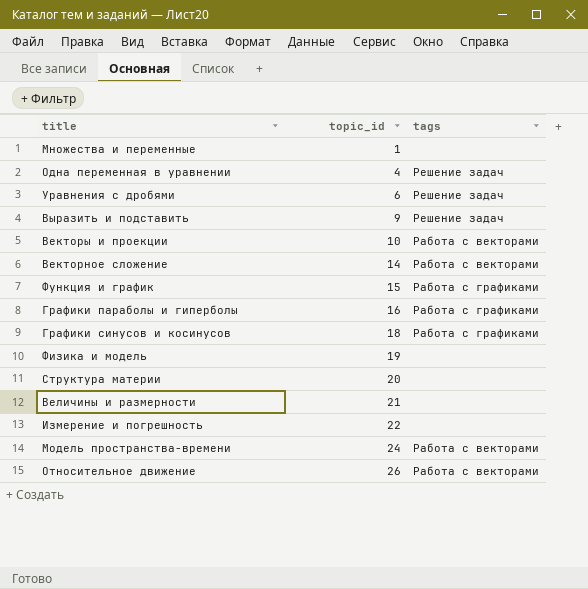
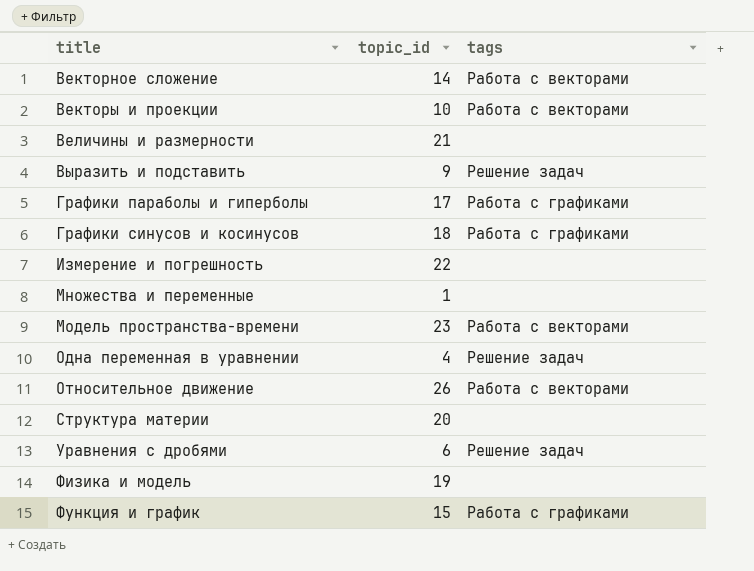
row order: topic_id ascending -> title ascending
Графики параболы и гиперболы | topic_id: 16 -> 17
Модель пространства-времени | topic_id: 24 -> 23

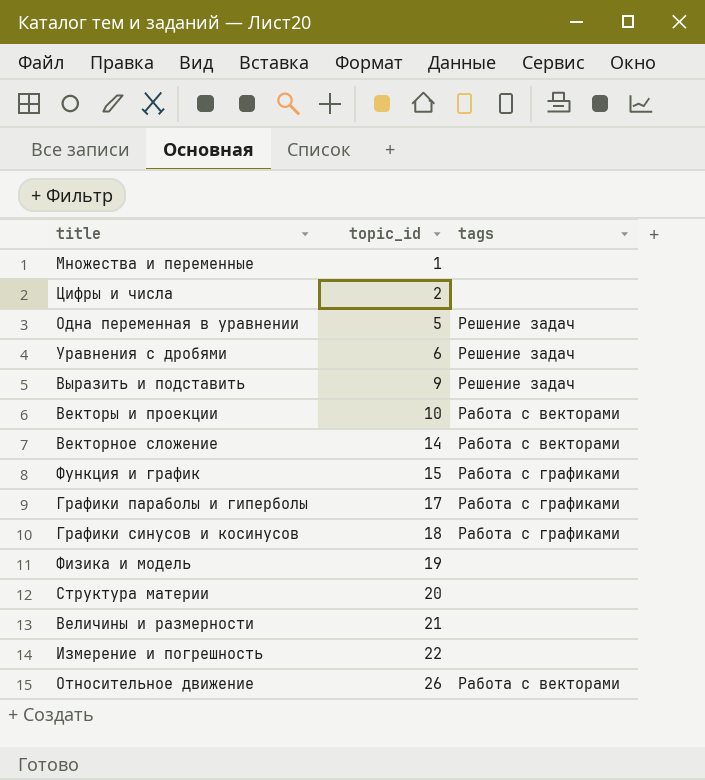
row order: title ascending -> topic_id ascending
row Модель пространства-времени: 23 | Работа с векторами -> none
row Цифры и числа: none -> 2 | none
Одна переменная в уравнении | topic_id: 4 -> 5

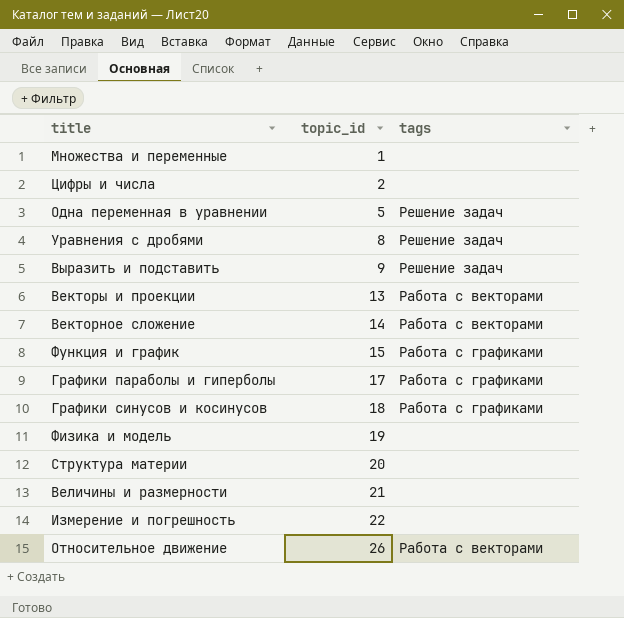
Уравнения с дробями | topic_id: 6 -> 8
Векторы и проекции | topic_id: 10 -> 13

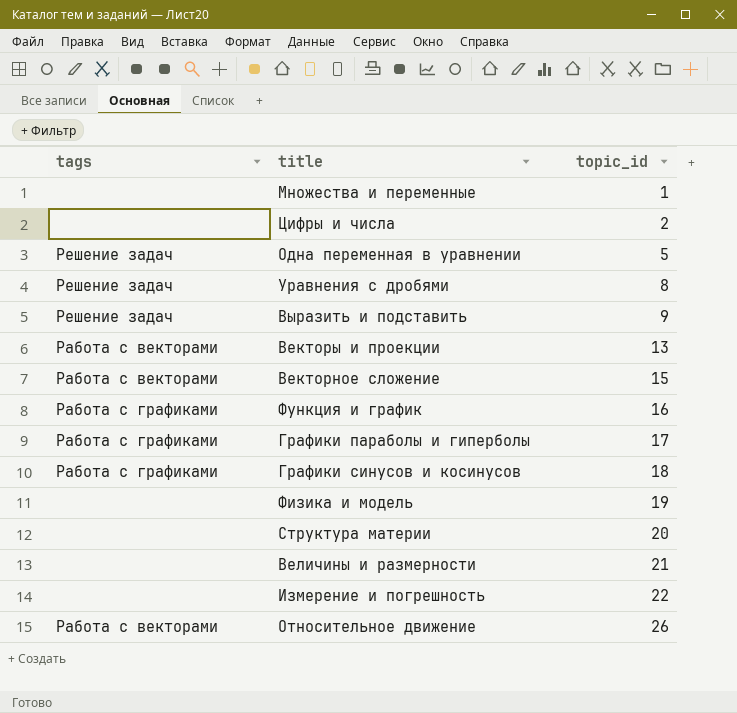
column tags | position: 3 -> 1
Векторное сложение | topic_id: 14 -> 15
Функция и график | topic_id: 15 -> 16

